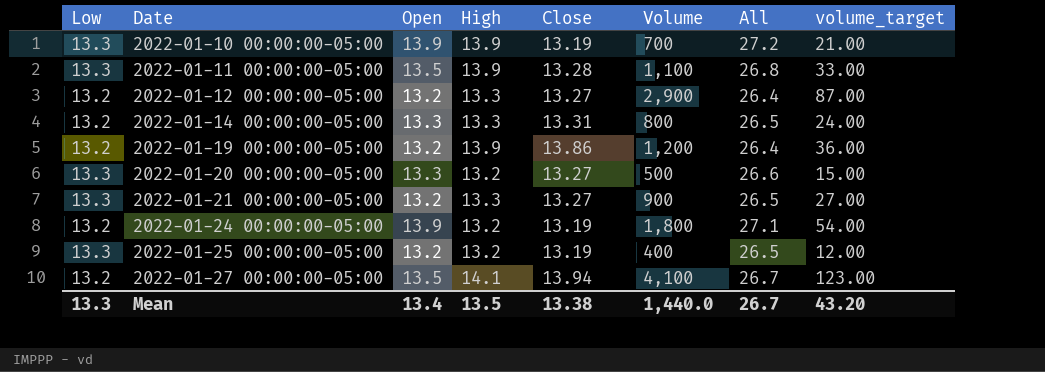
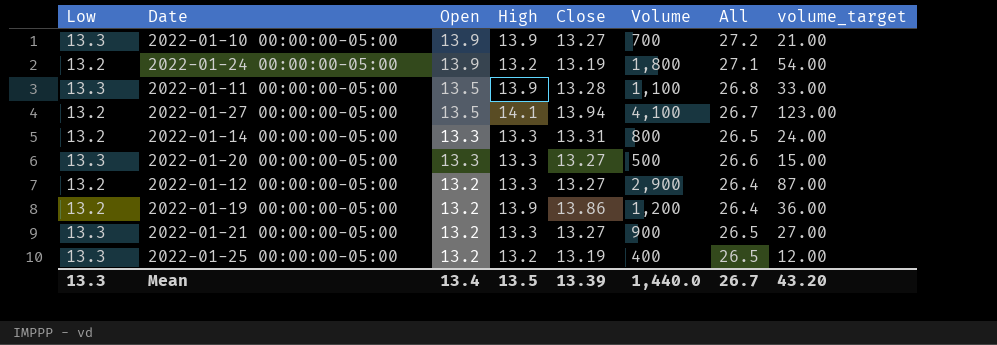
row order: Date ascending -> Open descending
2022-01-10 00:00:00-05:00 | Close: 13.19 -> 13.27
2022-01-20 00:00:00-05:00 | High: 13.2 -> 13.3
Mean | Close: 13.38 -> 13.39

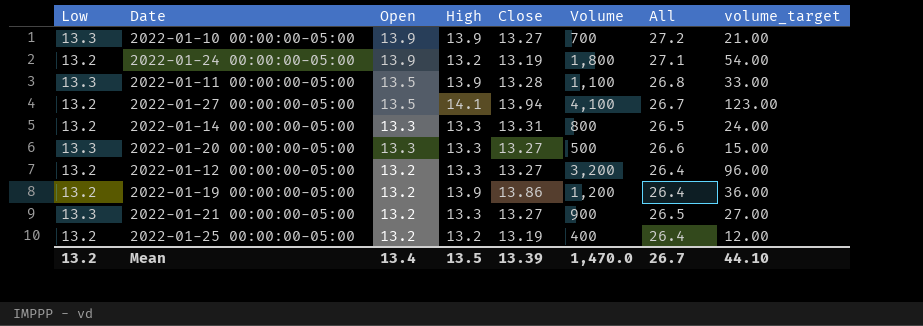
2022-01-12 00:00:00-05:00 | Volume: 2,900 -> 3,200
2022-01-12 00:00:00-05:00 | volume_target: 87.00 -> 96.00
2022-01-25 00:00:00-05:00 | Low: 13.3 -> 13.2
2022-01-25 00:00:00-05:00 | All: 26.5 -> 26.4
Mean | Low: 13.3 -> 13.2
Mean | Volume: 1,440.0 -> 1,470.0
Mean | volume_target: 43.20 -> 44.10

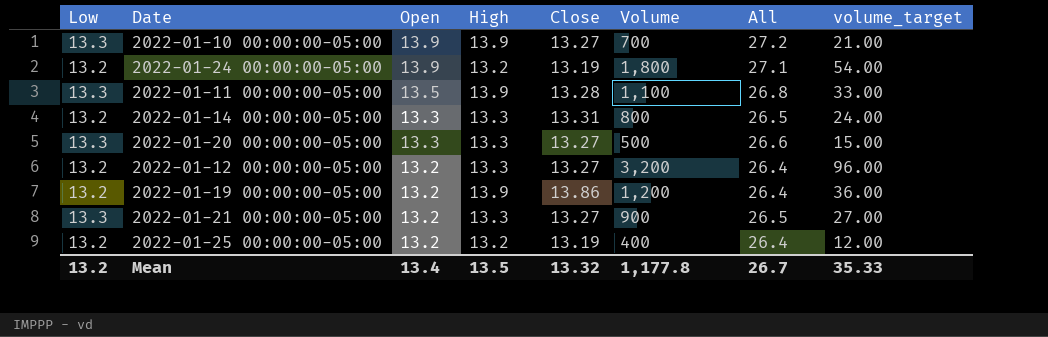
row 2022-01-27 00:00:00-05:00: 13.2 | 13.5 | 14.1 | 13.94 | 4,100 | 26.7 | 123.00 -> none
Mean | Close: 13.39 -> 13.32
Mean | Volume: 1,470.0 -> 1,177.8
Mean | volume_target: 44.10 -> 35.33

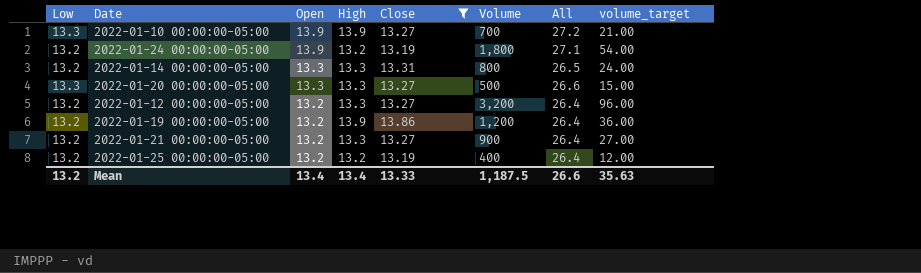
filter: none -> Close != 13.28
2022-01-21 00:00:00-05:00 | Low: 13.3 -> 13.2
2022-01-21 00:00:00-05:00 | All: 26.5 -> 26.4
Mean | High: 13.5 -> 13.4
Mean | Close: 13.32 -> 13.33
Mean | Volume: 1,177.8 -> 1,187.5
Mean | All: 26.7 -> 26.6
Mean | volume_target: 35.33 -> 35.63

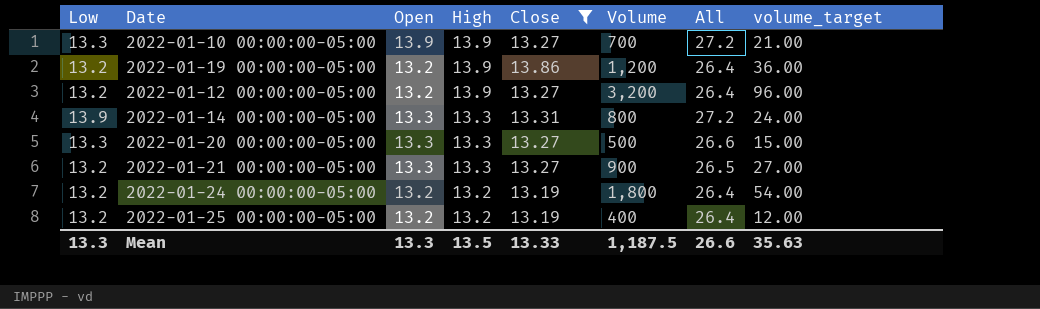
row order: Open descending -> High descending
2022-01-12 00:00:00-05:00 | High: 13.3 -> 13.9
2022-01-14 00:00:00-05:00 | Low: 13.2 -> 13.9
2022-01-14 00:00:00-05:00 | All: 26.5 -> 27.2
2022-01-21 00:00:00-05:00 | Open: 13.2 -> 13.3
2022-01-21 00:00:00-05:00 | All: 26.4 -> 26.5
2022-01-24 00:00:00-05:00 | Open: 13.9 -> 13.2
2022-01-24 00:00:00-05:00 | All: 27.1 -> 26.4
Mean | Low: 13.2 -> 13.3
Mean | Open: 13.4 -> 13.3
Mean | High: 13.4 -> 13.5

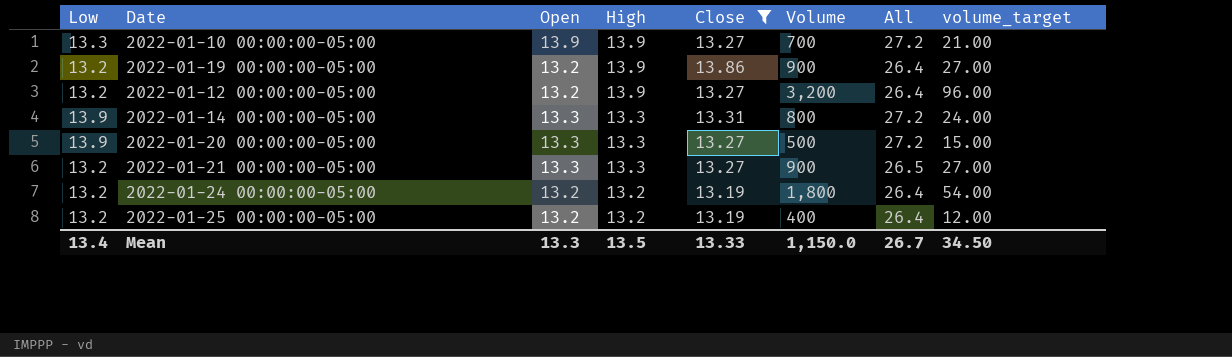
2022-01-19 00:00:00-05:00 | Volume: 1,200 -> 900
2022-01-19 00:00:00-05:00 | volume_target: 36.00 -> 27.00
2022-01-20 00:00:00-05:00 | Low: 13.3 -> 13.9
2022-01-20 00:00:00-05:00 | All: 26.6 -> 27.2
Mean | Low: 13.3 -> 13.4
Mean | Volume: 1,187.5 -> 1,150.0
Mean | All: 26.6 -> 26.7
Mean | volume_target: 35.63 -> 34.50

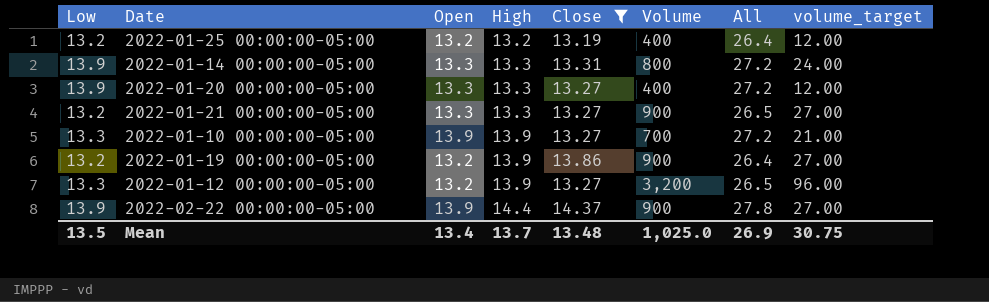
row order: High descending -> High ascending
row 2022-01-24 00:00:00-05:00: 13.2 | 13.2 | 13.2 | 13.19 | 1,800 | 26.4 | 54.00 -> none
2022-01-20 00:00:00-05:00 | Volume: 500 -> 400
2022-01-20 00:00:00-05:00 | volume_target: 15.00 -> 12.00
2022-01-12 00:00:00-05:00 | Low: 13.2 -> 13.3
2022-01-12 00:00:00-05:00 | All: 26.4 -> 26.5
row 2022-02-22 00:00:00-05:00: none -> 13.9 | 13.9 | 14.4 | 14.37 | 900 | 27.8 | 27.00
Mean | Low: 13.4 -> 13.5
Mean | Open: 13.3 -> 13.4
Mean | High: 13.5 -> 13.7
Mean | Close: 13.33 -> 13.48
Mean | Volume: 1,150.0 -> 1,025.0
Mean | All: 26.7 -> 26.9
Mean | volume_target: 34.50 -> 30.75

